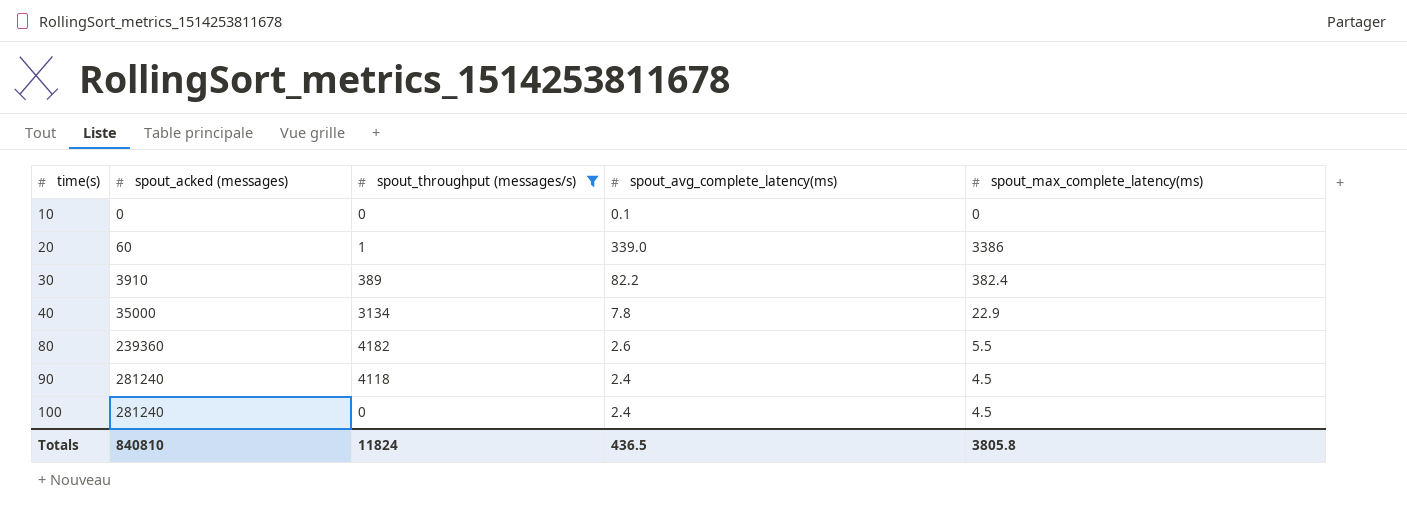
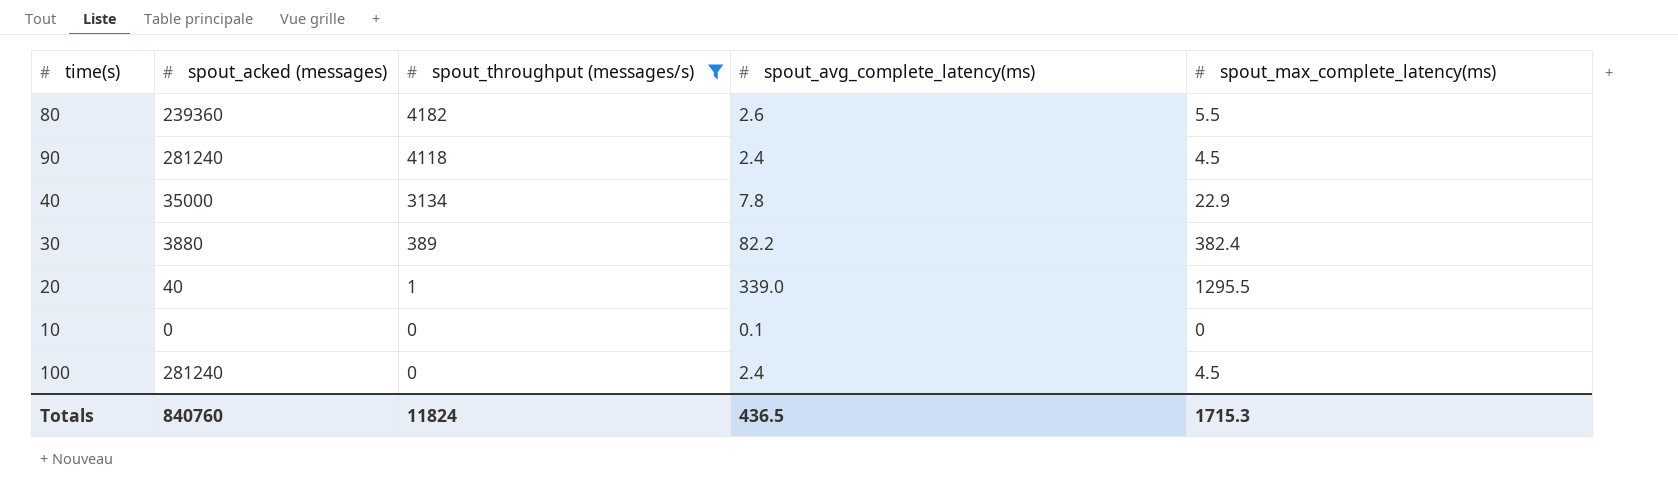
row order: time(s) ascending -> spout_throughput (messages/s) descending
30 | spout_acked (messages): 3910 -> 3880
20 | spout_acked (messages): 60 -> 40
20 | spout_max_complete_latency(ms): 3386 -> 1295.5
Totals | spout_acked (messages): 840810 -> 840760
Totals | spout_max_complete_latency(ms): 3805.8 -> 1715.3

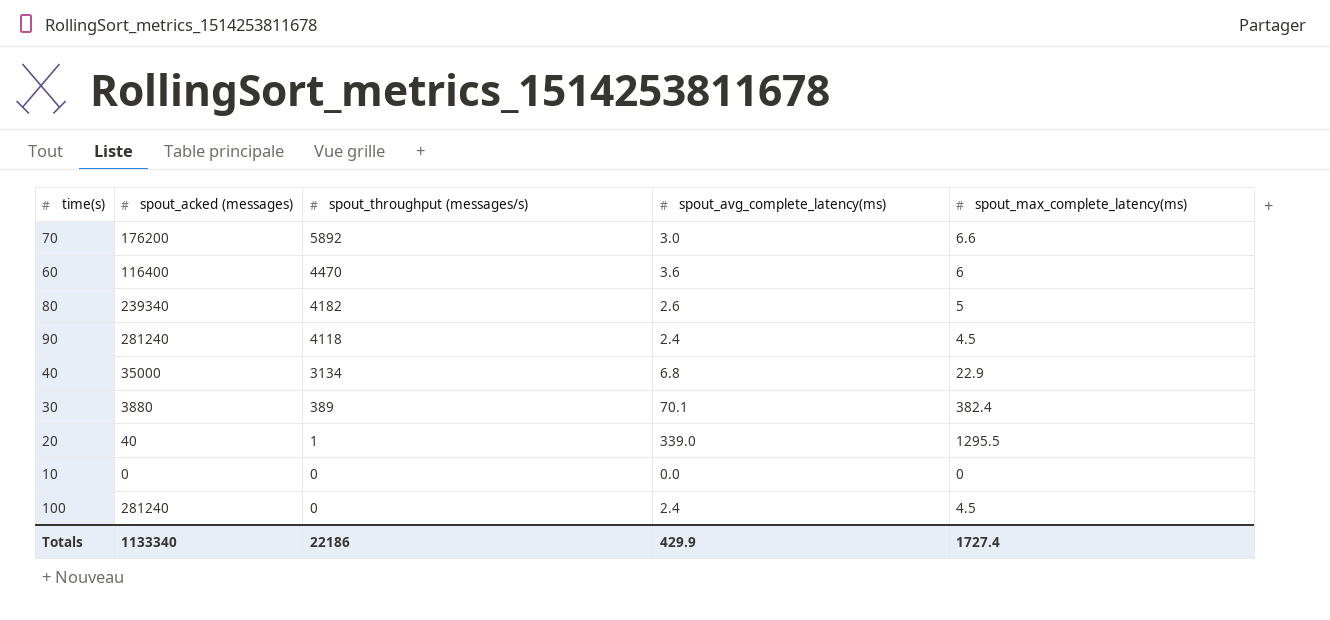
filter: spout_throughput (messages/s) <= 4182 -> none
80 | spout_acked (messages): 239360 -> 239340
80 | spout_max_complete_latency(ms): 5.5 -> 5
40 | spout_avg_complete_latency(ms): 7.8 -> 6.8
30 | spout_avg_complete_latency(ms): 82.2 -> 70.1
10 | spout_avg_complete_latency(ms): 0.1 -> 0.0
Totals | spout_acked (messages): 840760 -> 1133340
Totals | spout_throughput (messages/s): 11824 -> 22186
Totals | spout_avg_complete_latency(ms): 436.5 -> 429.9
Totals | spout_max_complete_latency(ms): 1715.3 -> 1727.4

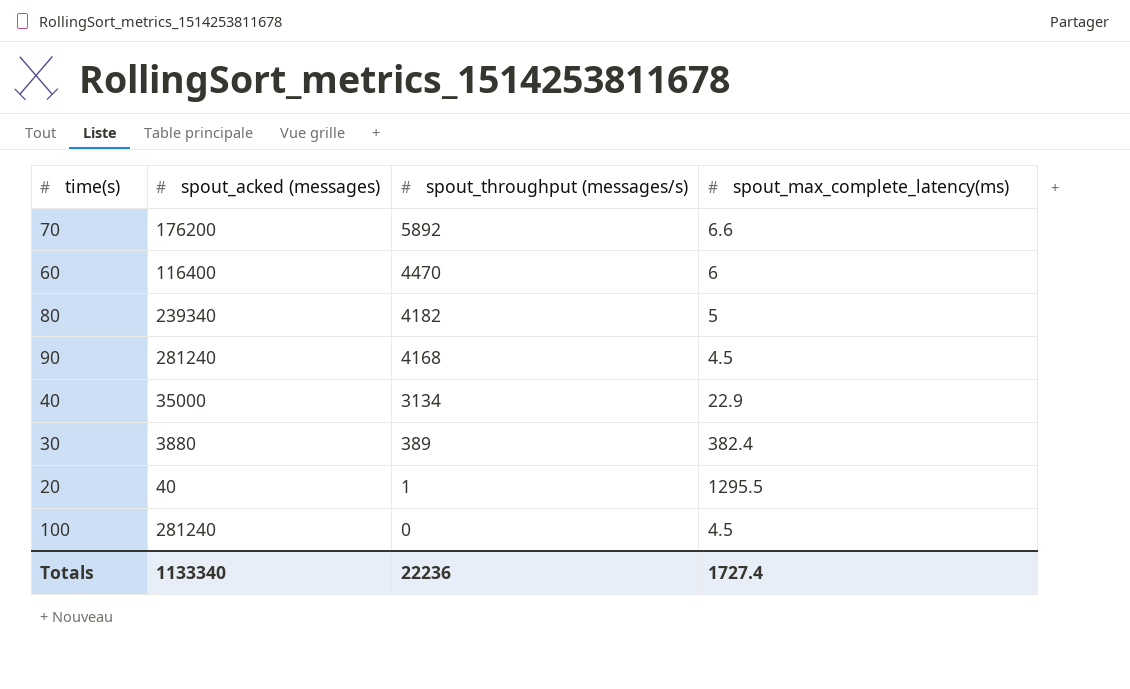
column spout_avg_complete_latency(ms) | position: 4 -> none
row 10: 0 | 0 | 0.0 | 0 -> none
90 | spout_throughput (messages/s): 4118 -> 4168
Totals | spout_throughput (messages/s): 22186 -> 22236

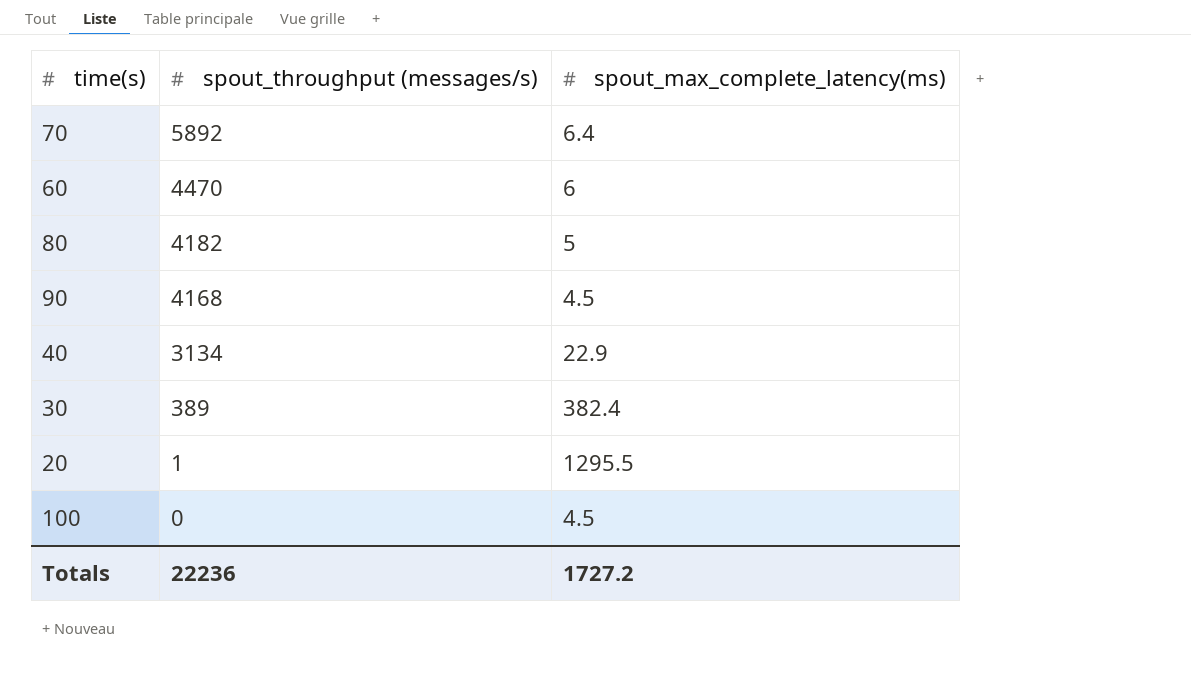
column spout_acked (messages) | position: 2 -> none
70 | spout_max_complete_latency(ms): 6.6 -> 6.4
Totals | spout_max_complete_latency(ms): 1727.4 -> 1727.2

